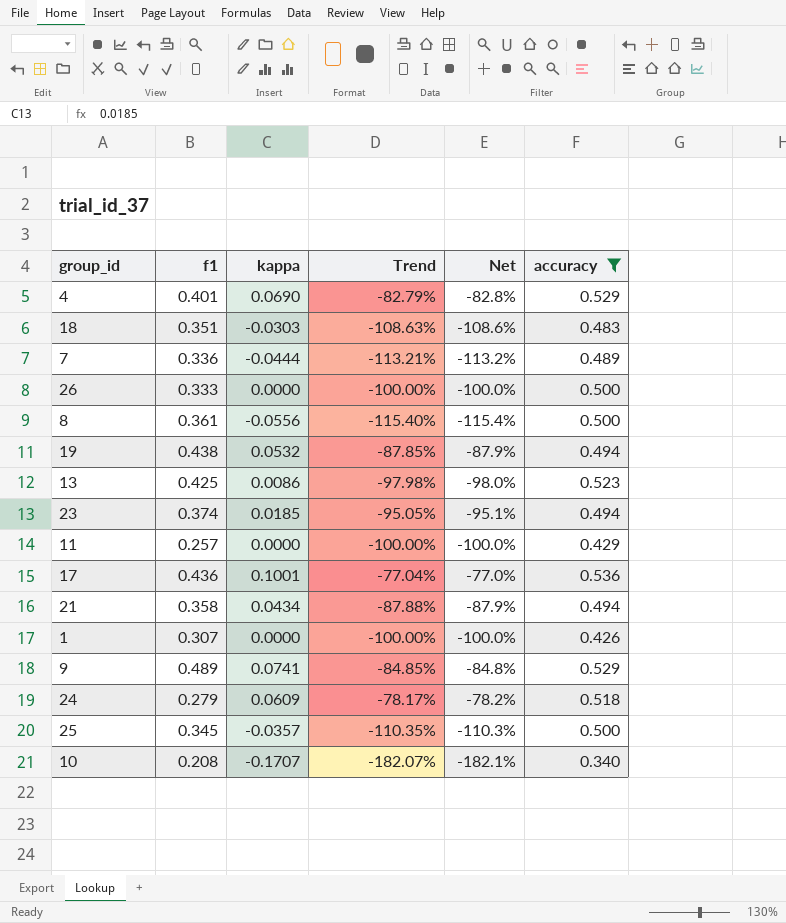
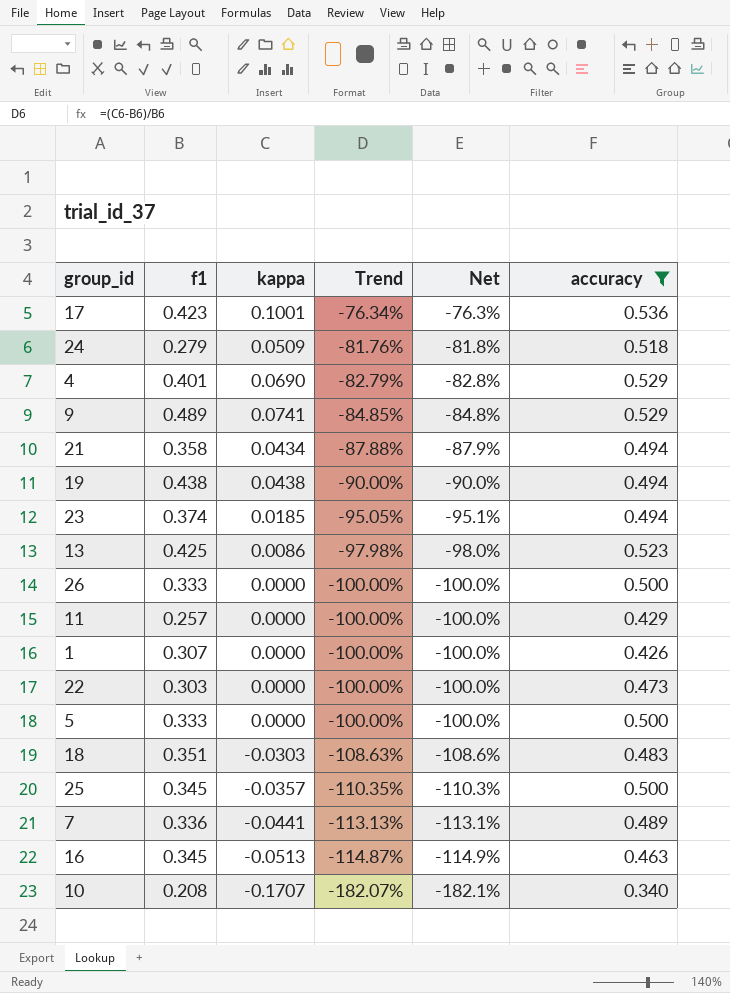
row order: none -> Trend descending
row 8: 0.361 | -0.0556 | -115.40% | -115.4% | 0.500 -> none
17 | f1: 0.436 -> 0.423
17 | Trend: -77.04% -> -76.34%
17 | Net: -77.0% -> -76.3%
24 | kappa: 0.0609 -> 0.0509
24 | Trend: -78.17% -> -81.76%
24 | Net: -78.2% -> -81.8%
19 | kappa: 0.0532 -> 0.0438
19 | Trend: -87.85% -> -90.00%
19 | Net: -87.9% -> -90.0%
row 22: none -> 0.303 | 0.0000 | -100.00% | -100.0% | 0.473
row 5: none -> 0.333 | 0.0000 | -100.00% | -100.0% | 0.500
7 | kappa: -0.0444 -> -0.0441
7 | Trend: -113.21% -> -113.13%
7 | Net: -113.2% -> -113.1%
row 16: none -> 0.345 | -0.0513 | -114.87% | -114.9% | 0.463

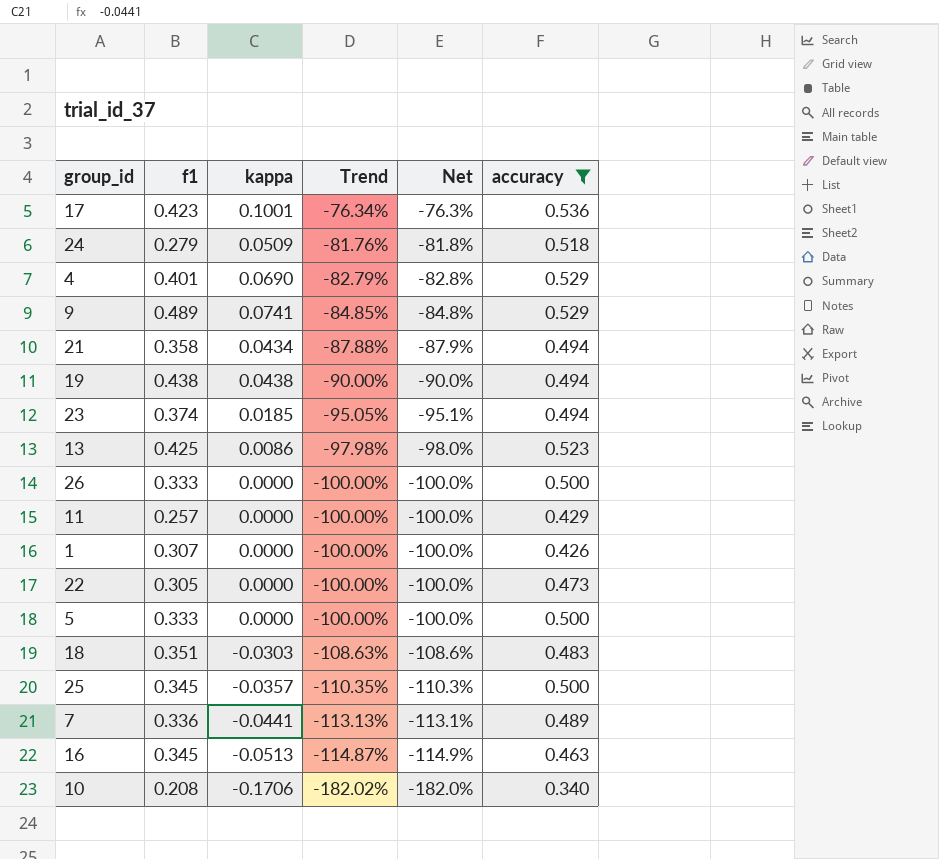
22 | f1: 0.303 -> 0.305
10 | kappa: -0.1707 -> -0.1706
10 | Trend: -182.07% -> -182.02%
10 | Net: -182.1% -> -182.0%

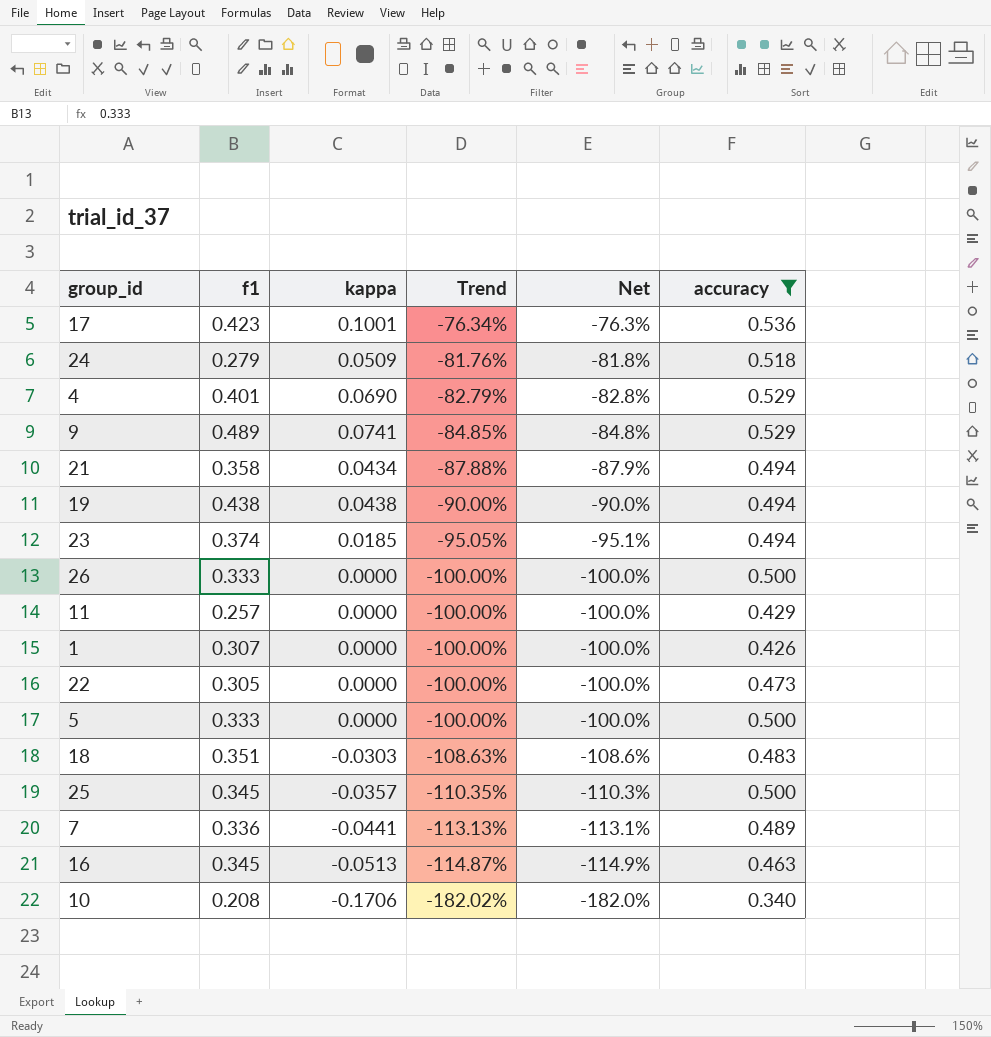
row 13: 0.425 | 0.0086 | -97.98% | -98.0% | 0.523 -> none

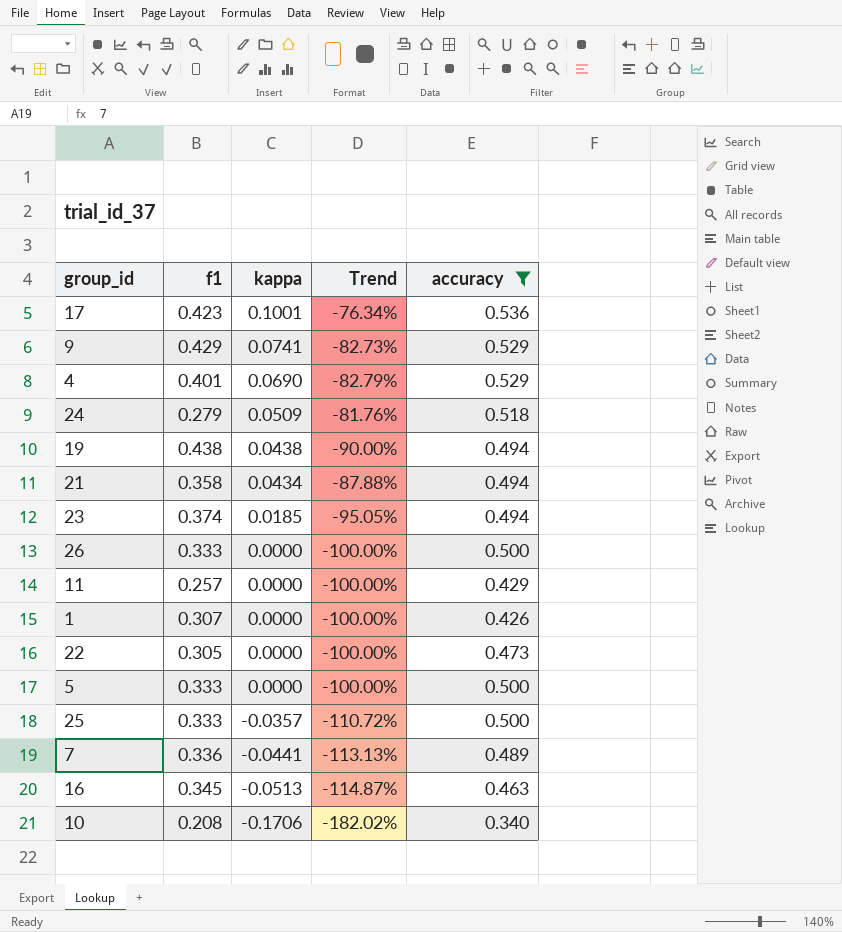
row order: Trend descending -> kappa descending
column Net | formula: ([kappa] - [f1]) / [f1] -> none
row 18: 0.351 | -0.0303 | -108.63% | -108.6% | 0.483 -> none
9 | f1: 0.489 -> 0.429
9 | Trend: -84.85% -> -82.73%
25 | f1: 0.345 -> 0.333
25 | Trend: -110.35% -> -110.72%

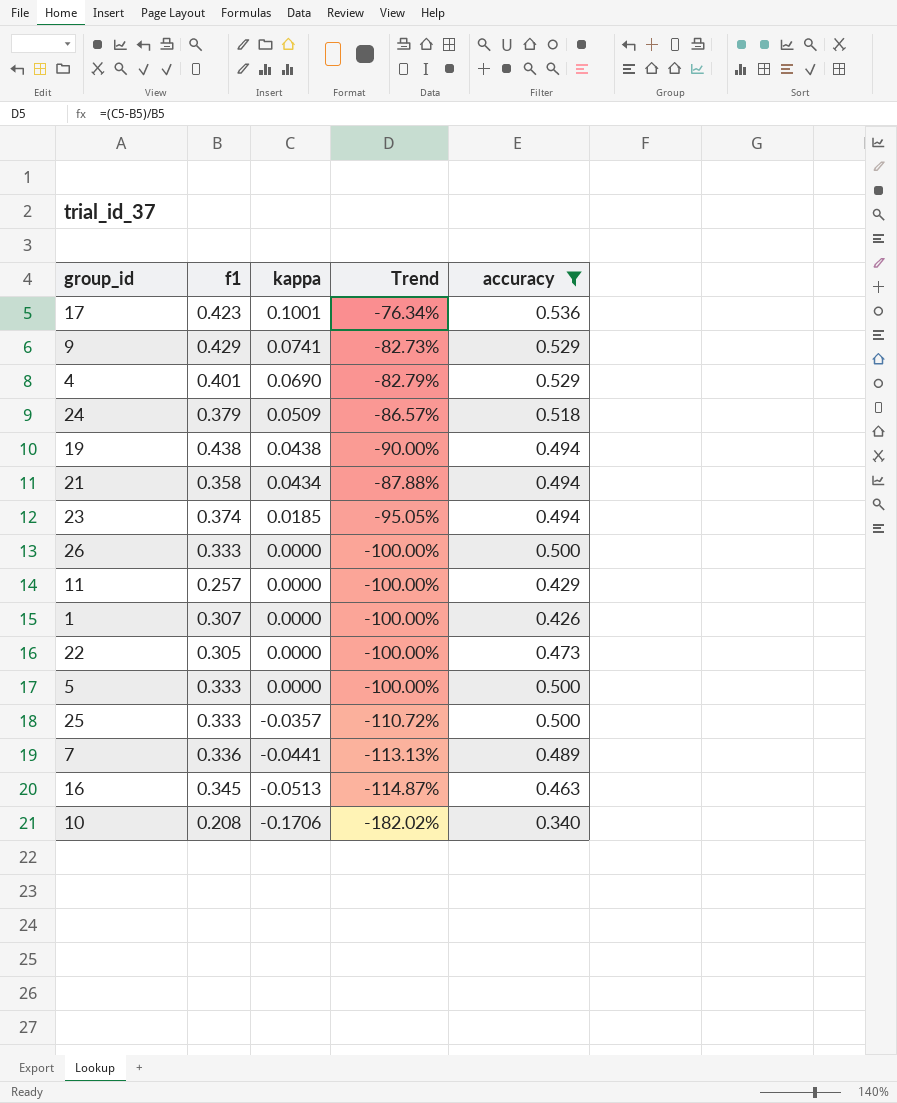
24 | f1: 0.279 -> 0.379
24 | Trend: -81.76% -> -86.57%

